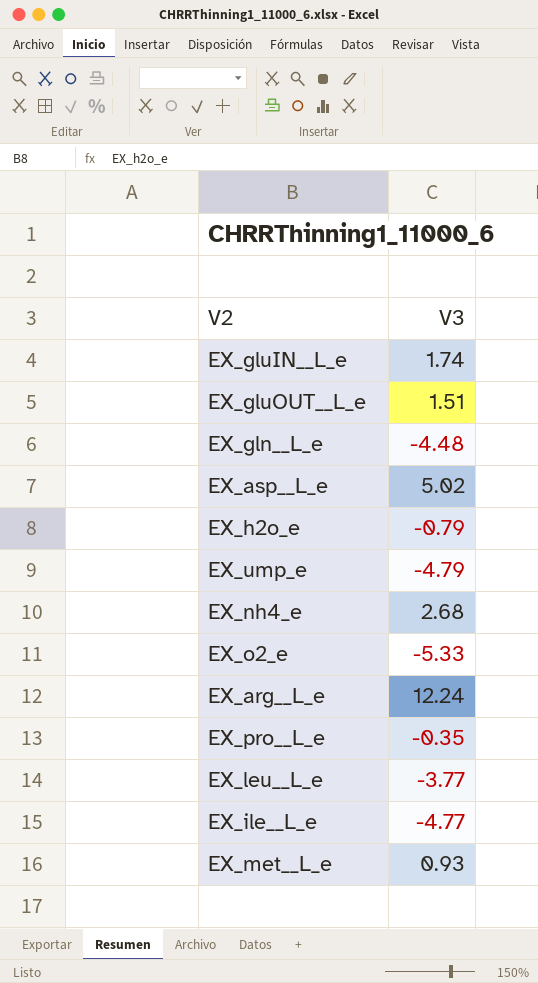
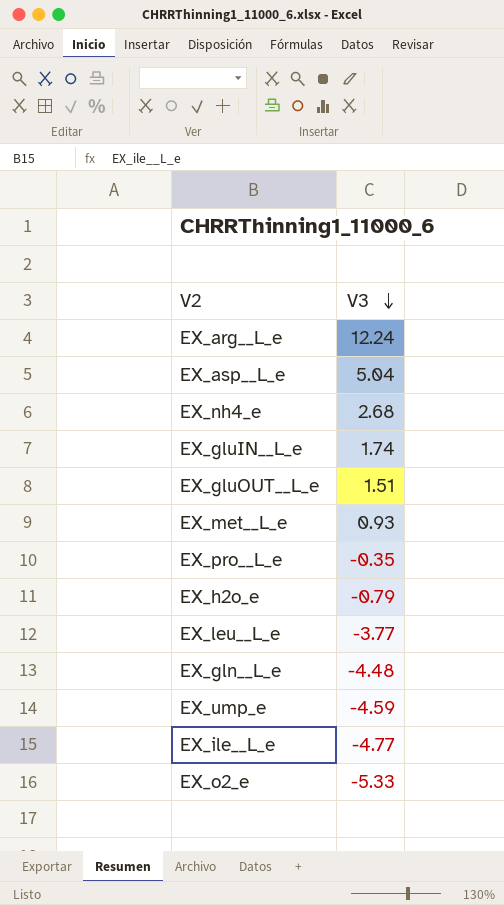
row order: none -> V3 descending
EX_asp__L_e | V3: 5.02 -> 5.04
EX_ump_e | V3: -4.79 -> -4.59

